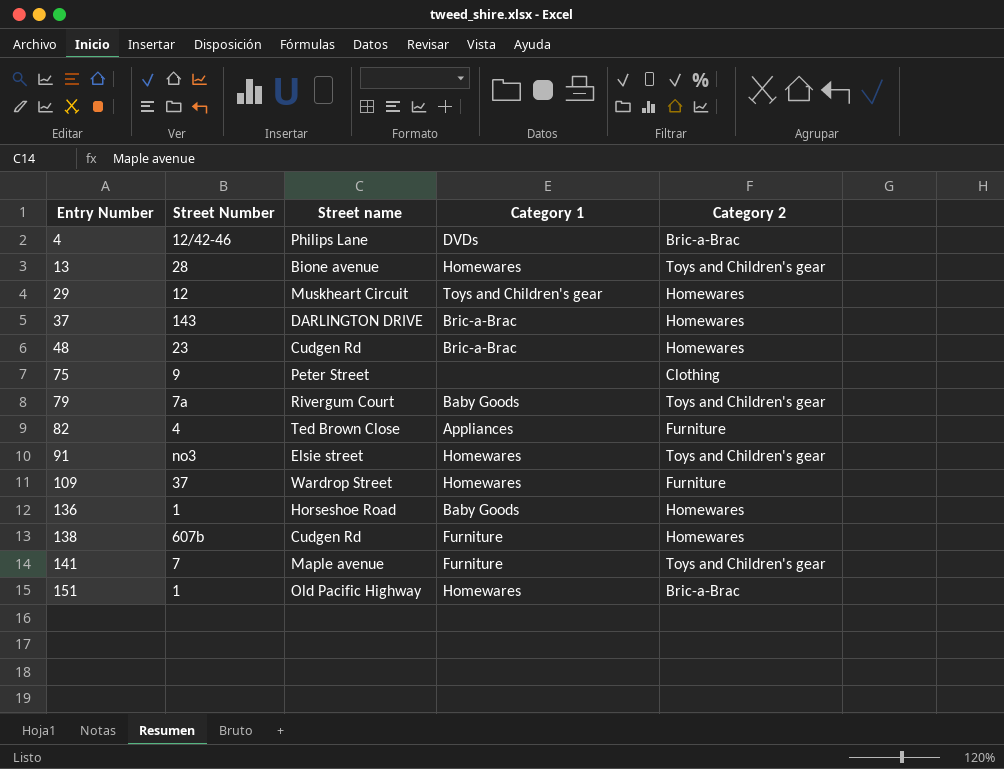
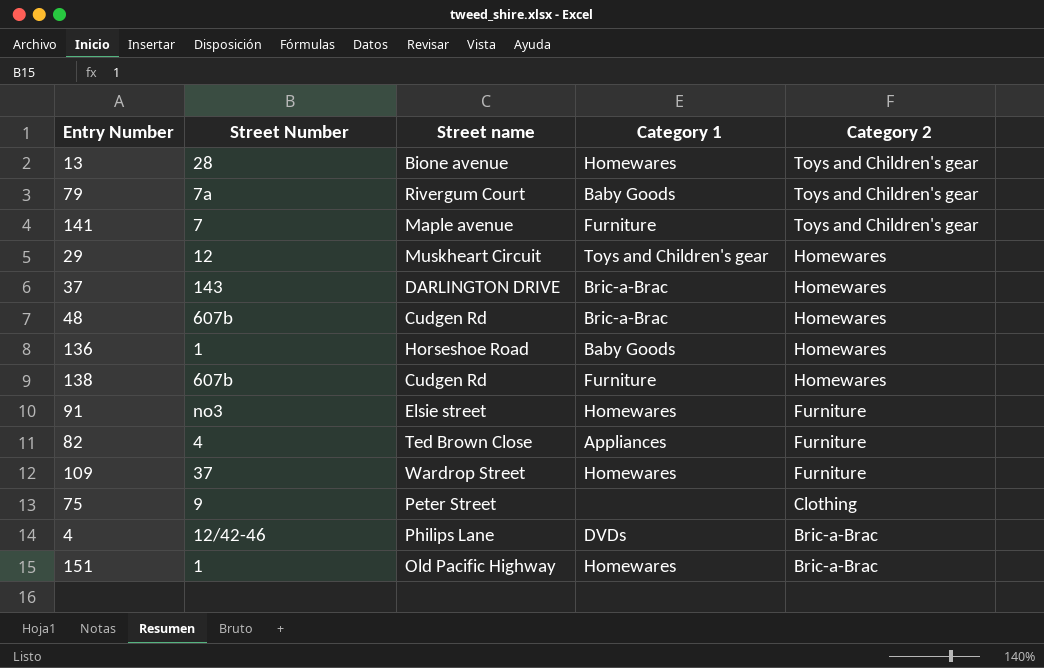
row order: Entry Number ascending -> Category 2 descending
48 | Street Number: 23 -> 607b
91 | Category 2: Toys and Children's gear -> Furniture

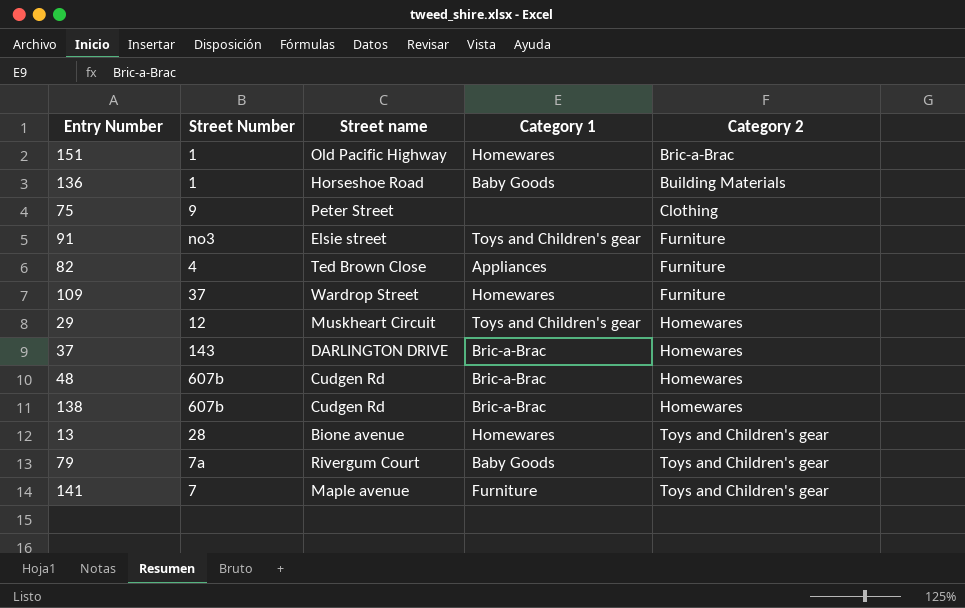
row order: Category 2 descending -> Category 2 ascending
row 4: 12/42-46 | Philips Lane | DVDs | Bric-a-Brac -> none
136 | Category 2: Homewares -> Building Materials
91 | Category 1: Homewares -> Toys and Children's gear
138 | Category 1: Furniture -> Bric-a-Brac

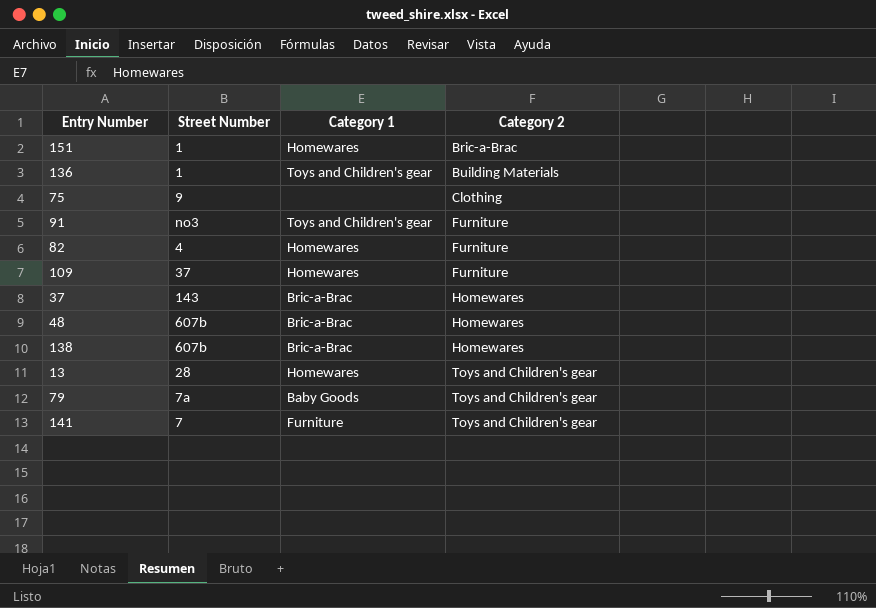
column Street name | position: 3 -> none
row 29: 12 | Muskheart Circuit | Toys and Children's gear | Homewares -> none
136 | Category 1: Baby Goods -> Toys and Children's gear
82 | Category 1: Appliances -> Homewares

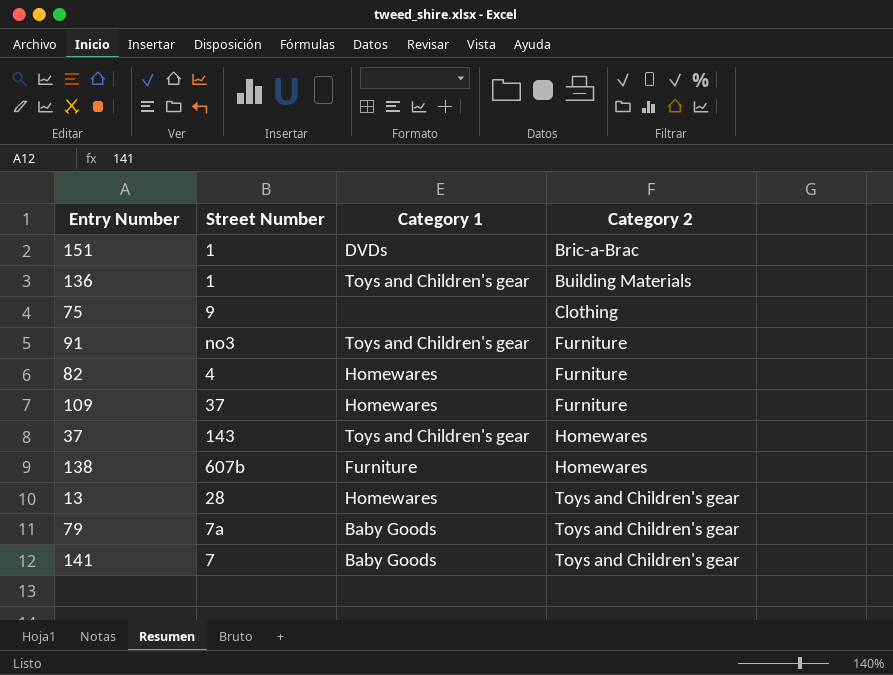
row 48: 607b | Bric-a-Brac | Homewares -> none
151 | Category 1: Homewares -> DVDs
37 | Category 1: Bric-a-Brac -> Toys and Children's gear
138 | Category 1: Bric-a-Brac -> Furniture
141 | Category 1: Furniture -> Baby Goods

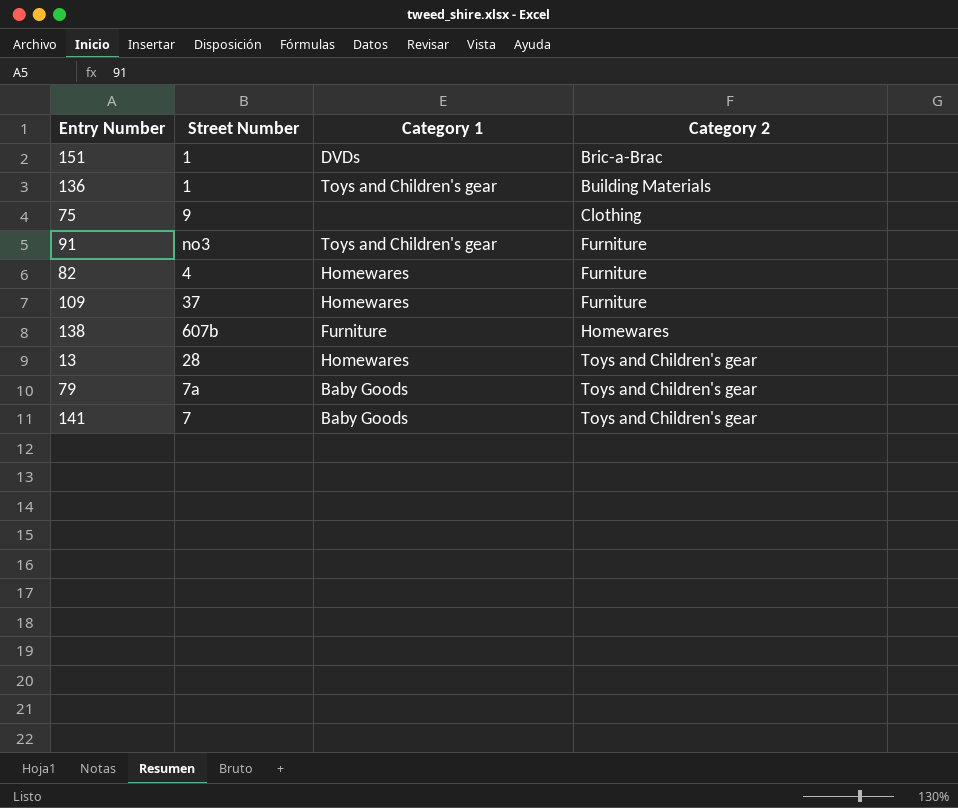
row 37: 143 | Toys and Children's gear | Homewares -> none

